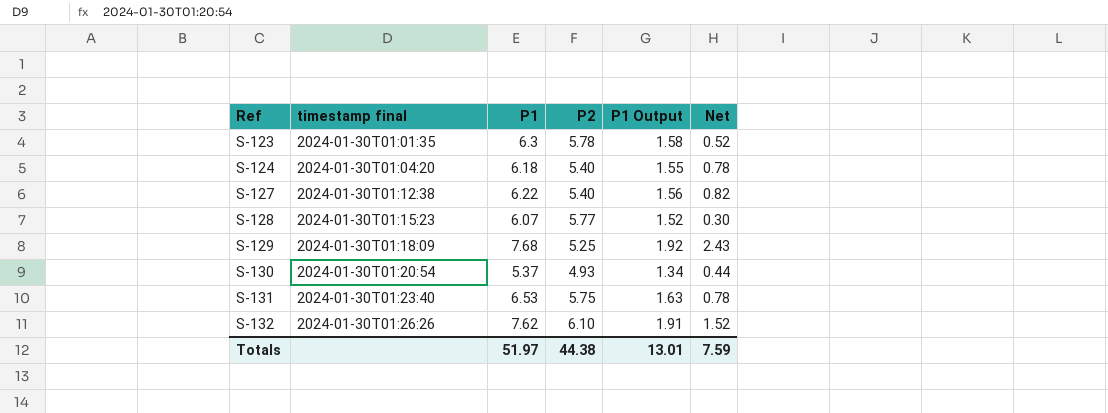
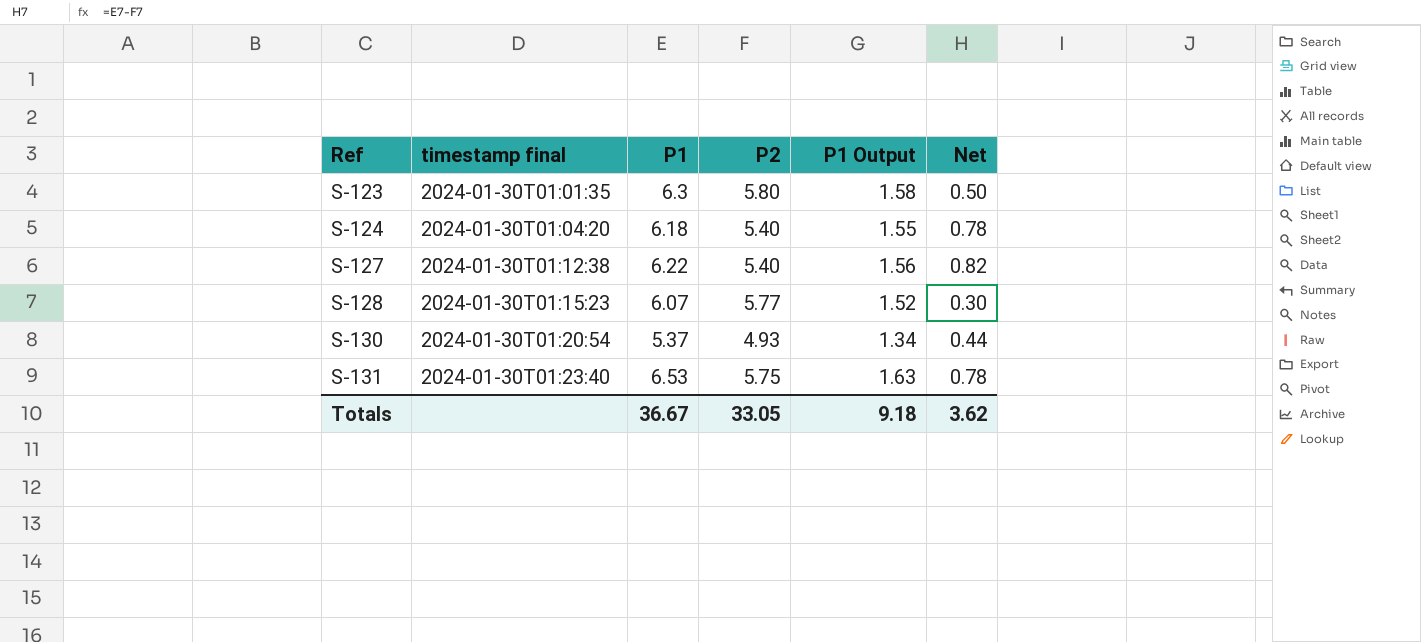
row S-129: 2024-01-30T01:18:09 | 7.68 | 5.25 | 1.92 | 2.43 -> none
row S-132: 2024-01-30T01:26:26 | 7.62 | 6.10 | 1.91 | 1.52 -> none
S-123 | P2: 5.78 -> 5.80
S-123 | Net: 0.52 -> 0.50
Totals | P1: 51.97 -> 36.67
Totals | P2: 44.38 -> 33.05
Totals | P1 Output: 13.01 -> 9.18
Totals | Net: 7.59 -> 3.62

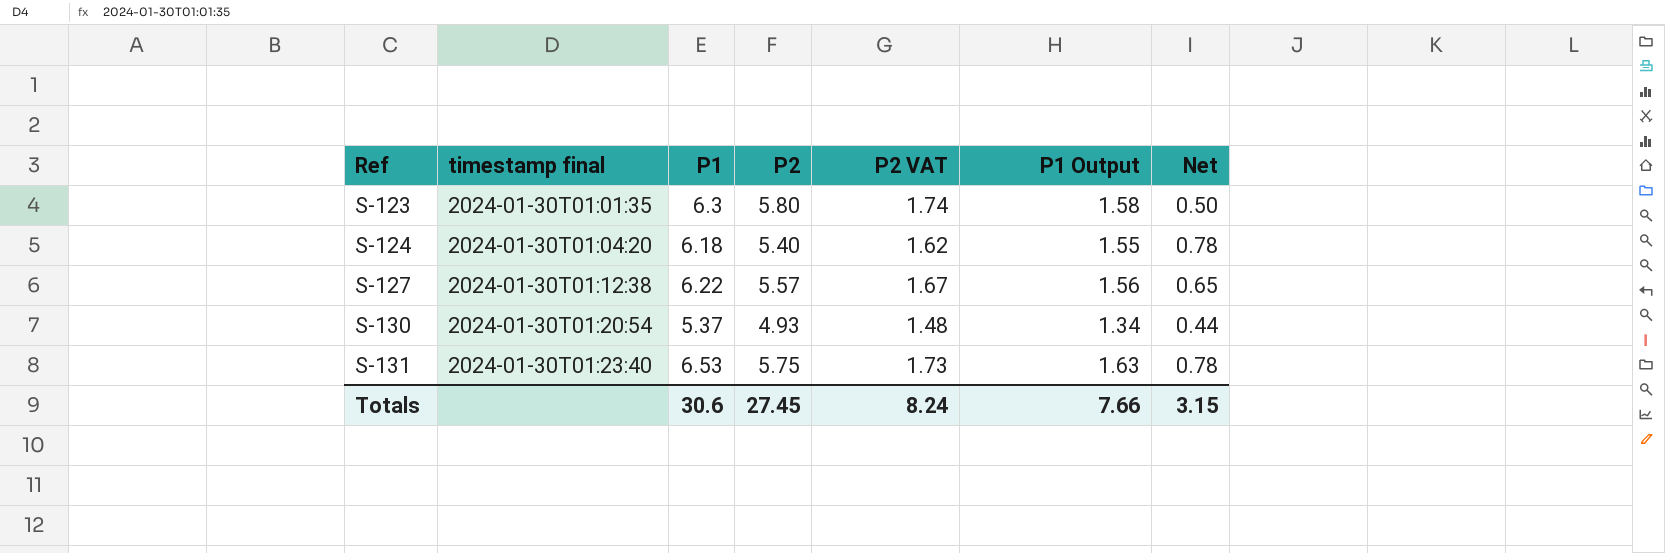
column P2 VAT | formula: none -> [P2] * 0.3
row S-128: 2024-01-30T01:15:23 | 6.07 | 5.77 | 1.52 | 0.30 -> none
S-127 | P2: 5.40 -> 5.57
S-127 | Net: 0.82 -> 0.65
Totals | P1: 36.67 -> 30.6
Totals | P2: 33.05 -> 27.45
Totals | P1 Output: 9.18 -> 7.66
Totals | Net: 3.62 -> 3.15

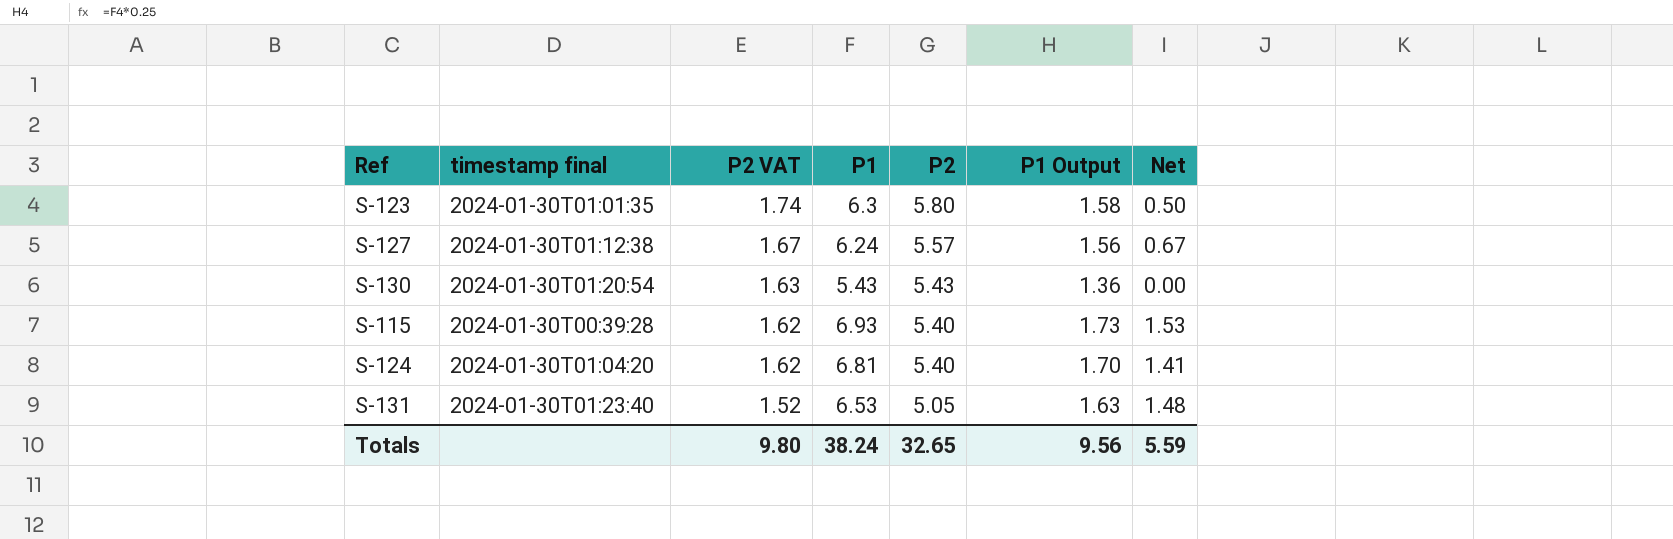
row order: Ref ascending -> P2 VAT descending
column P2 VAT | position: 5 -> 3
S-127 | P1: 6.22 -> 6.24
S-127 | Net: 0.65 -> 0.67
S-130 | P2 VAT: 1.48 -> 1.63
S-130 | P1: 5.37 -> 5.43
S-130 | P2: 4.93 -> 5.43
S-130 | P1 Output: 1.34 -> 1.36
S-130 | Net: 0.44 -> 0.00
row S-115: none -> 2024-01-30T00:39:28 | 1.62 | 6.93 | 5.40 | 1.73 | 1.53
S-124 | P1: 6.18 -> 6.81
S-124 | P1 Output: 1.55 -> 1.70
S-124 | Net: 0.78 -> 1.41
S-131 | P2 VAT: 1.73 -> 1.52
S-131 | P2: 5.75 -> 5.05
S-131 | Net: 0.78 -> 1.48
Totals | P2 VAT: 8.24 -> 9.80
Totals | P1: 30.6 -> 38.24
Totals | P2: 27.45 -> 32.65
Totals | P1 Output: 7.66 -> 9.56
Totals | Net: 3.15 -> 5.59

